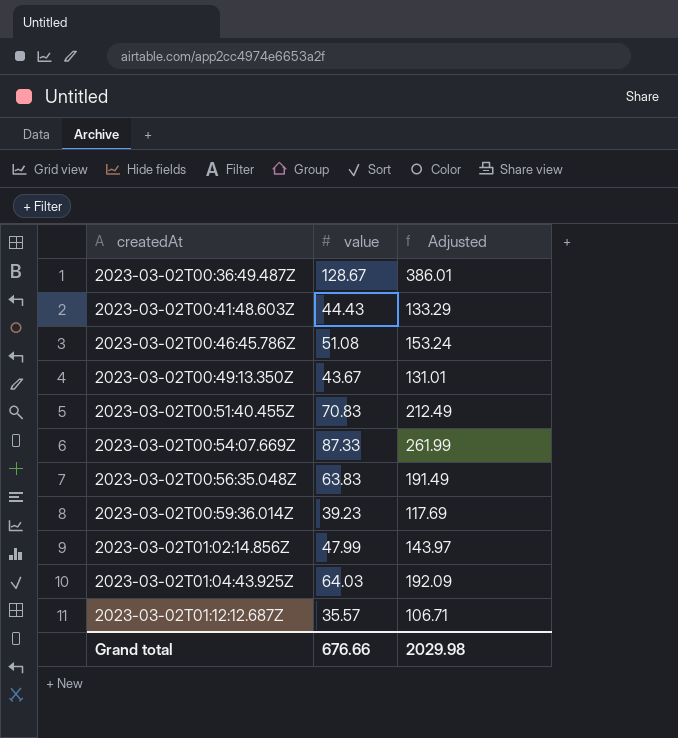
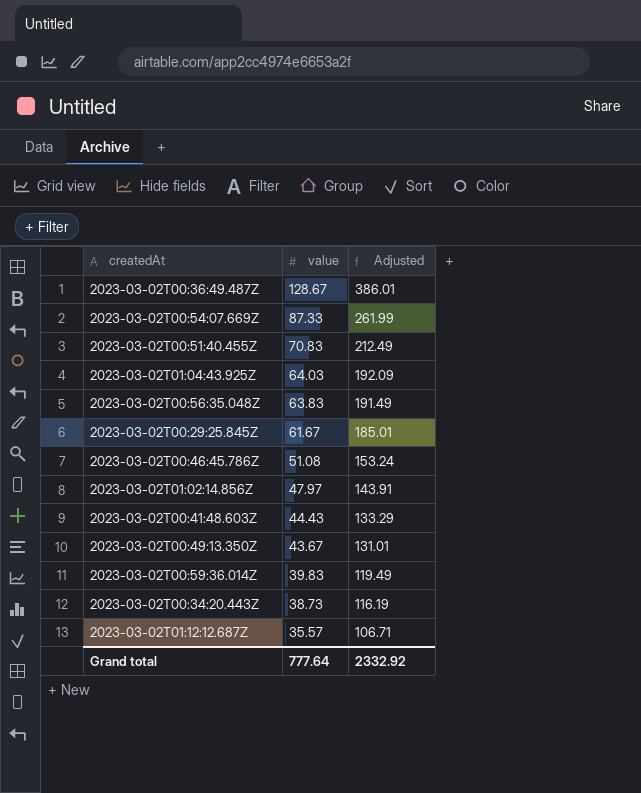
row order: createdAt ascending -> value descending
row 2023-03-02T00:29:25.845Z: none -> 61.67 | 185.01
2023-03-02T01:02:14.856Z | value: 47.99 -> 47.97
2023-03-02T01:02:14.856Z | Adjusted: 143.97 -> 143.91
2023-03-02T00:59:36.014Z | value: 39.23 -> 39.83
2023-03-02T00:59:36.014Z | Adjusted: 117.69 -> 119.49
row 2023-03-02T00:34:20.443Z: none -> 38.73 | 116.19
Grand total | value: 676.66 -> 777.64
Grand total | Adjusted: 2029.98 -> 2332.92

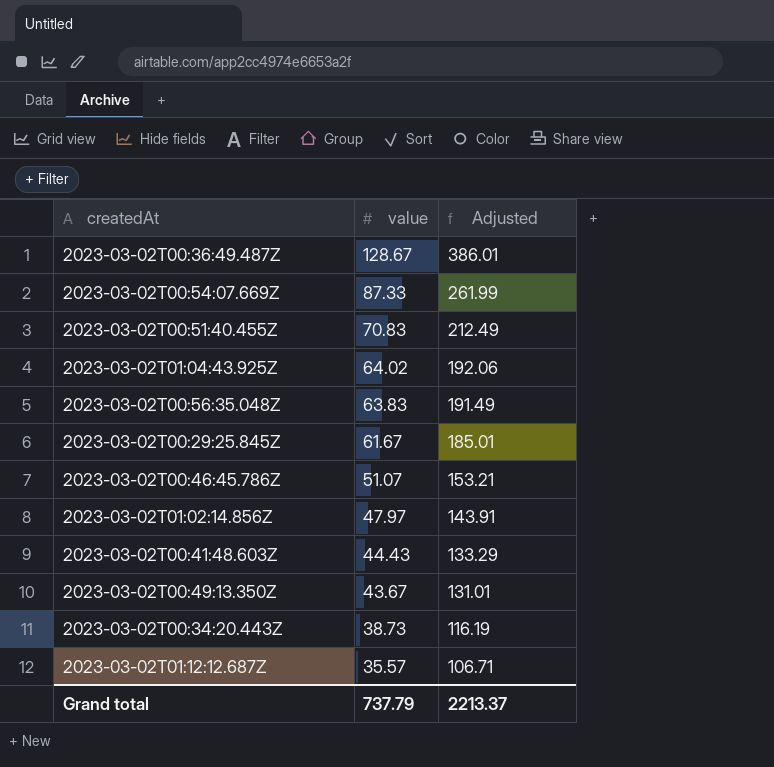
row 2023-03-02T00:59:36.014Z: 39.83 | 119.49 -> none
2023-03-02T01:04:43.925Z | value: 64.03 -> 64.02
2023-03-02T01:04:43.925Z | Adjusted: 192.09 -> 192.06
2023-03-02T00:46:45.786Z | value: 51.08 -> 51.07
2023-03-02T00:46:45.786Z | Adjusted: 153.24 -> 153.21
Grand total | value: 777.64 -> 737.79
Grand total | Adjusted: 2332.92 -> 2213.37

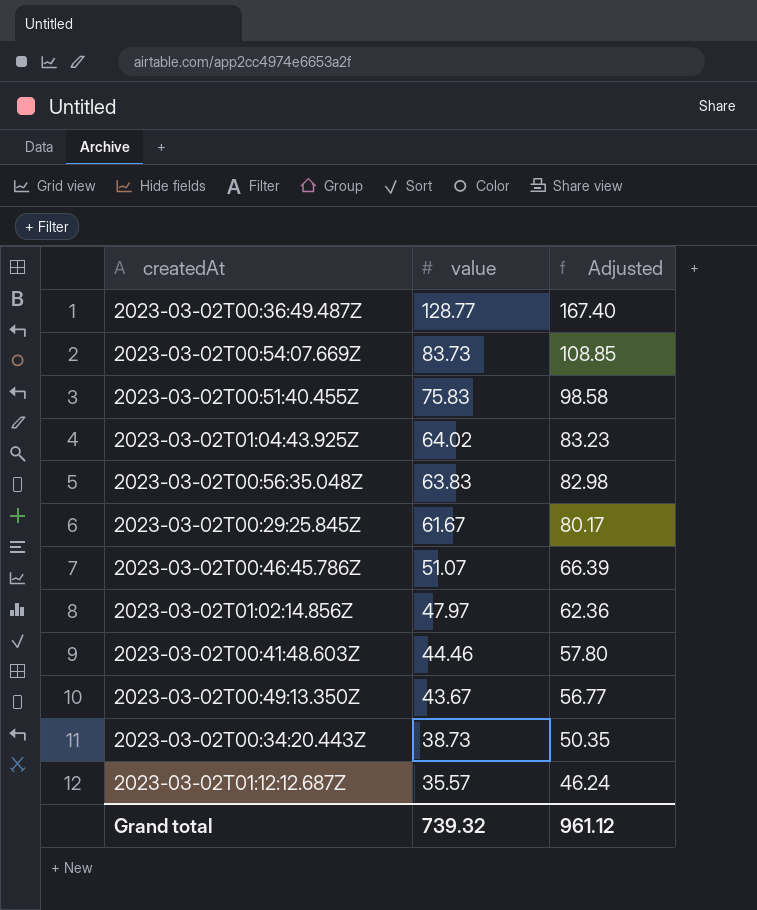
column Adjusted | formula: [value] * 3 -> [value] * 1.3
2023-03-02T00:36:49.487Z | value: 128.67 -> 128.77
2023-03-02T00:54:07.669Z | value: 87.33 -> 83.73
2023-03-02T00:51:40.455Z | value: 70.83 -> 75.83
2023-03-02T00:41:48.603Z | value: 44.43 -> 44.46
Grand total | value: 737.79 -> 739.32
Grand total | Adjusted: 2213.37 -> 961.12

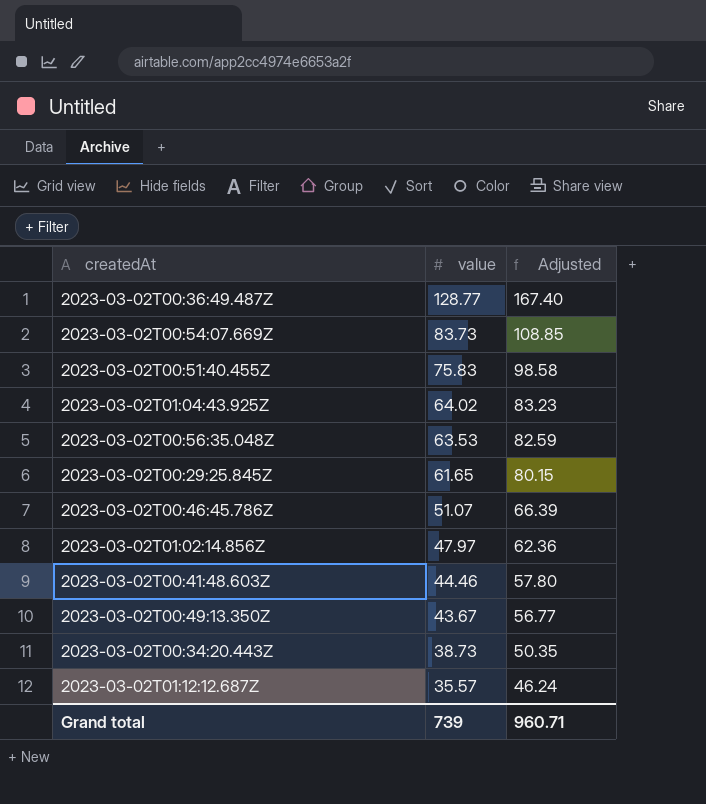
2023-03-02T00:56:35.048Z | value: 63.83 -> 63.53
2023-03-02T00:56:35.048Z | Adjusted: 82.98 -> 82.59
2023-03-02T00:29:25.845Z | value: 61.67 -> 61.65
2023-03-02T00:29:25.845Z | Adjusted: 80.17 -> 80.15
Grand total | value: 739.32 -> 739
Grand total | Adjusted: 961.12 -> 960.71

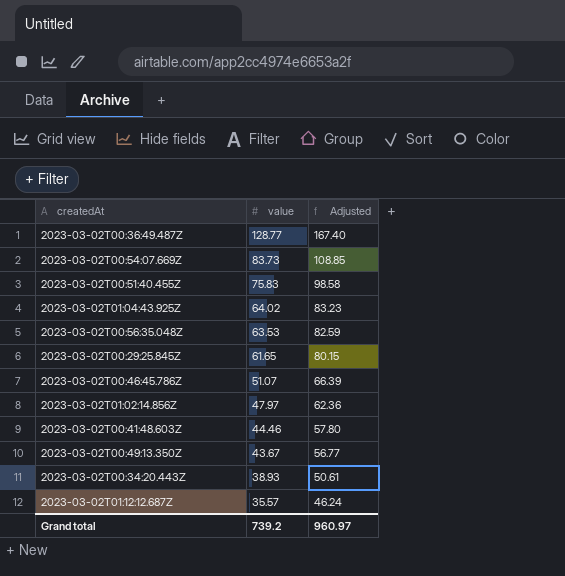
2023-03-02T00:34:20.443Z | value: 38.73 -> 38.93
2023-03-02T00:34:20.443Z | Adjusted: 50.35 -> 50.61
Grand total | value: 739 -> 739.2
Grand total | Adjusted: 960.71 -> 960.97

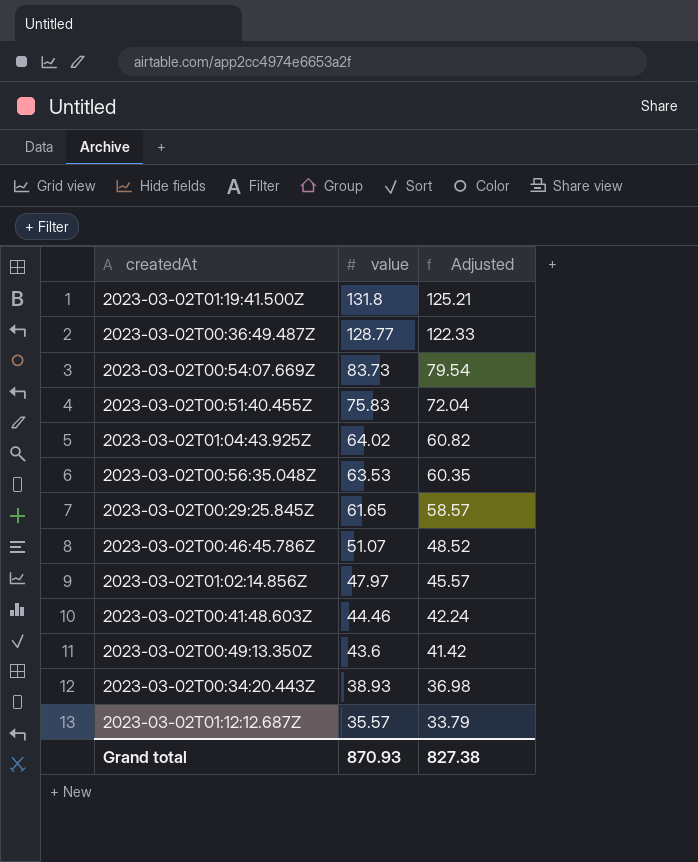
column Adjusted | formula: [value] * 1.3 -> [value] * 0.95
row 2023-03-02T01:19:41.500Z: none -> 131.8 | 125.21
2023-03-02T00:49:13.350Z | value: 43.67 -> 43.6
Grand total | value: 739.2 -> 870.93
Grand total | Adjusted: 960.97 -> 827.38

